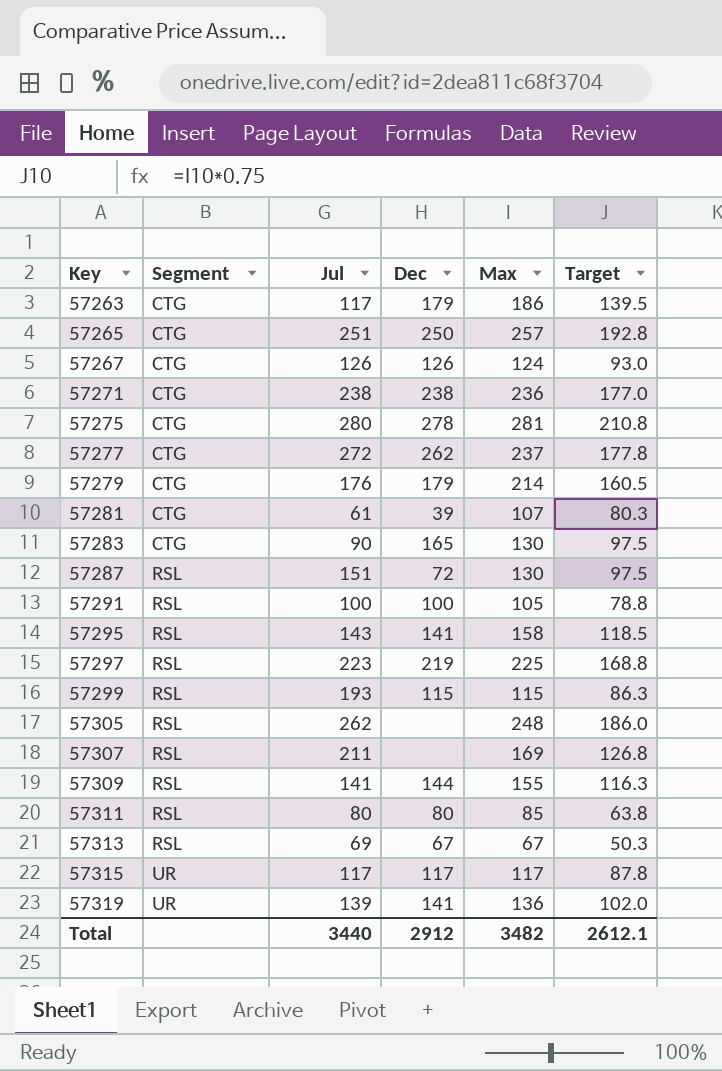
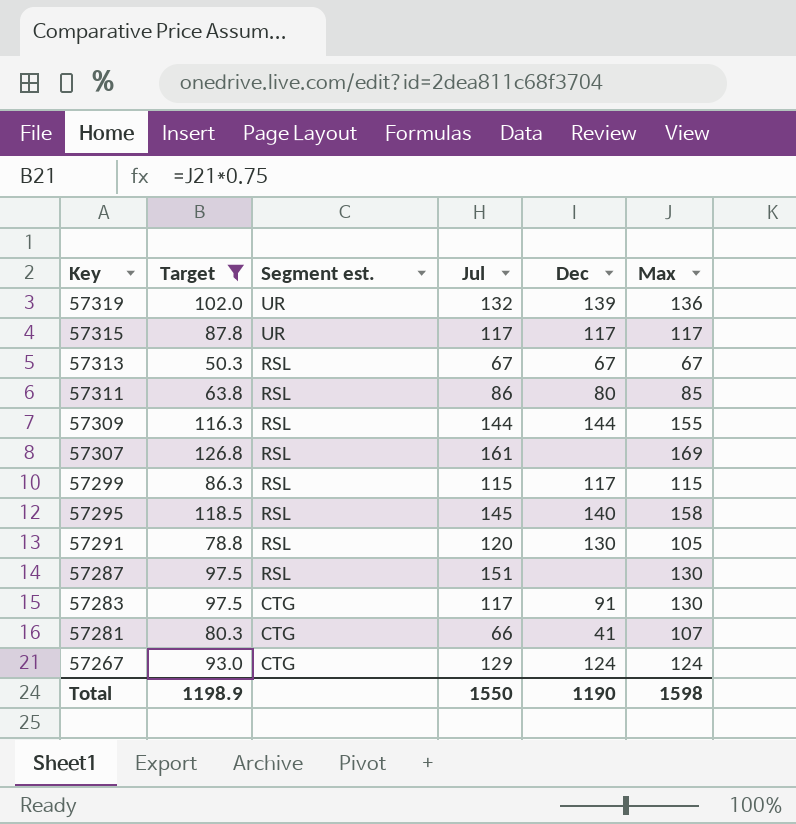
filter: none -> Target <= 126.8
row order: Key ascending -> Key descending
column Target | position: 6 -> 2
column name: Segment -> Segment est.
57319 | Jul: 139 -> 132
57319 | Dec: 141 -> 139
57313 | Jul: 69 -> 67
57311 | Jul: 80 -> 86
57309 | Jul: 141 -> 144
57307 | Jul: 211 -> 161
57299 | Jul: 193 -> 115
57299 | Dec: 115 -> 117
57295 | Jul: 143 -> 145
57295 | Dec: 141 -> 140
57291 | Jul: 100 -> 120
57291 | Dec: 100 -> 130
57287 | Dec: 72 -> none
57283 | Jul: 90 -> 117
57283 | Dec: 165 -> 91
57281 | Jul: 61 -> 66
57281 | Dec: 39 -> 41
57267 | Jul: 126 -> 129
57267 | Dec: 126 -> 124
Total | Target: 2612.1 -> 1198.9
Total | Jul: 3440 -> 1550
Total | Dec: 2912 -> 1190
Total | Max: 3482 -> 1598

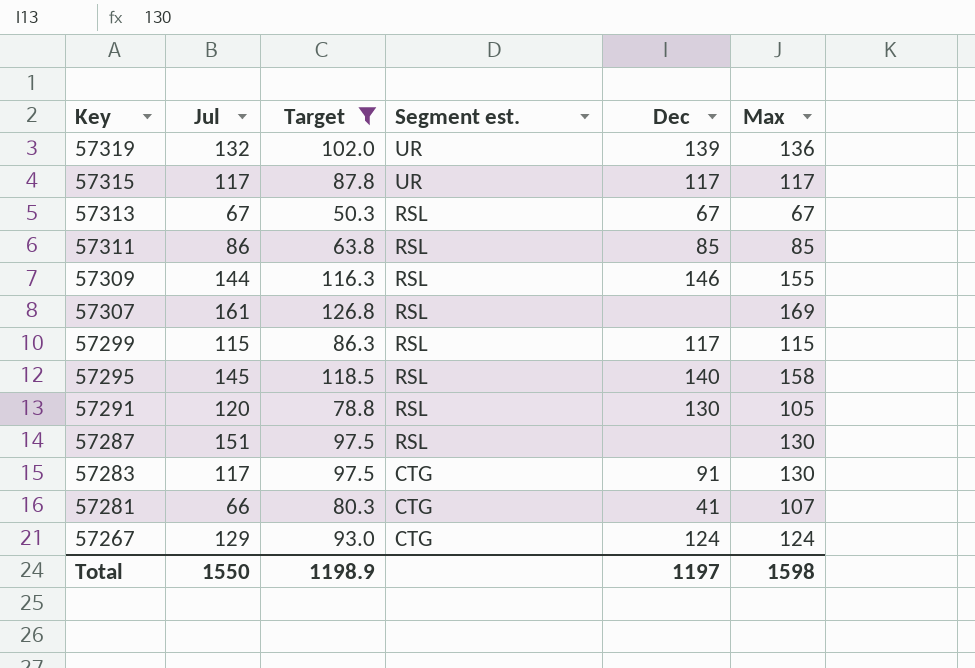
column Jul | position: 4 -> 2
57311 | Dec: 80 -> 85
57309 | Dec: 144 -> 146
Total | Dec: 1190 -> 1197

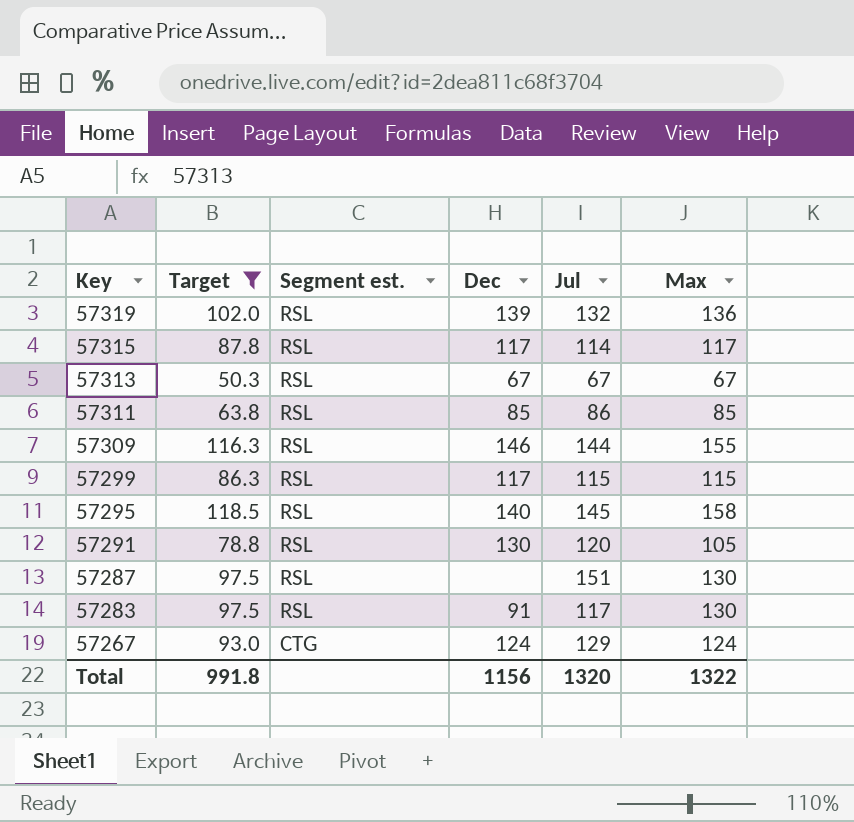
column Jul | position: 2 -> 5
row 57307: 161 | 126.8 | RSL | none | 169 -> none
row 57281: 66 | 80.3 | CTG | 41 | 107 -> none
57319 | Segment est.: UR -> RSL
57315 | Segment est.: UR -> RSL
57315 | Jul: 117 -> 114
57283 | Segment est.: CTG -> RSL
Total | Target: 1198.9 -> 991.8
Total | Dec: 1197 -> 1156
Total | Jul: 1550 -> 1320
Total | Max: 1598 -> 1322

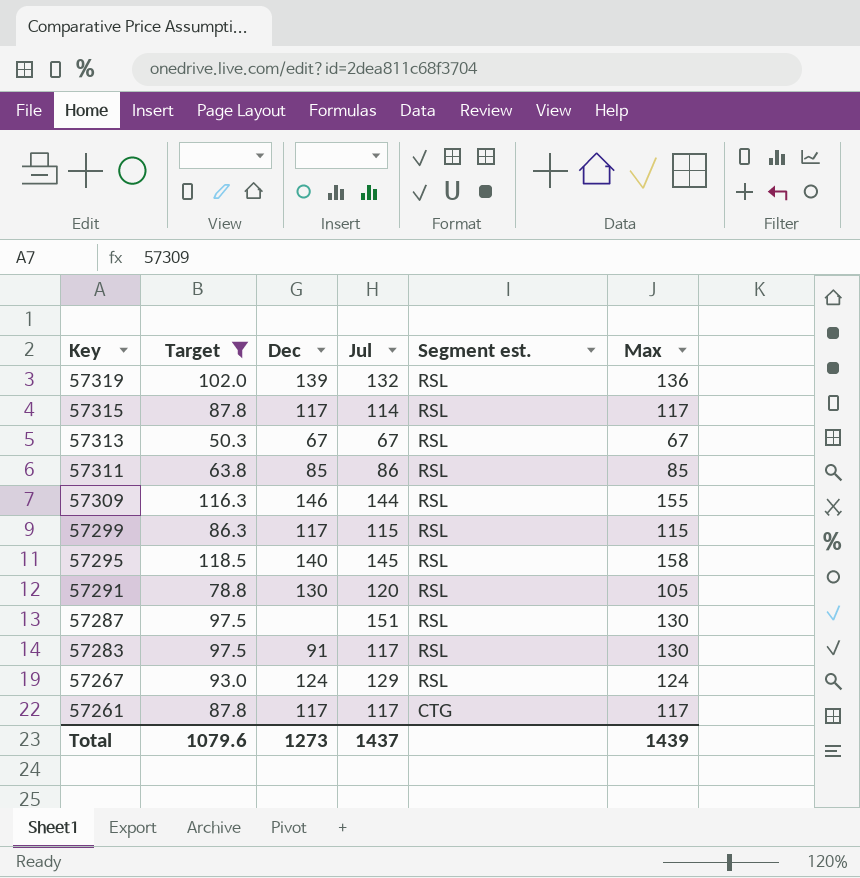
column Segment est. | position: 3 -> 5
57267 | Segment est.: CTG -> RSL
row 57261: none -> 87.8 | 117 | 117 | CTG | 117
Total | Target: 991.8 -> 1079.6
Total | Dec: 1156 -> 1273
Total | Jul: 1320 -> 1437
Total | Max: 1322 -> 1439

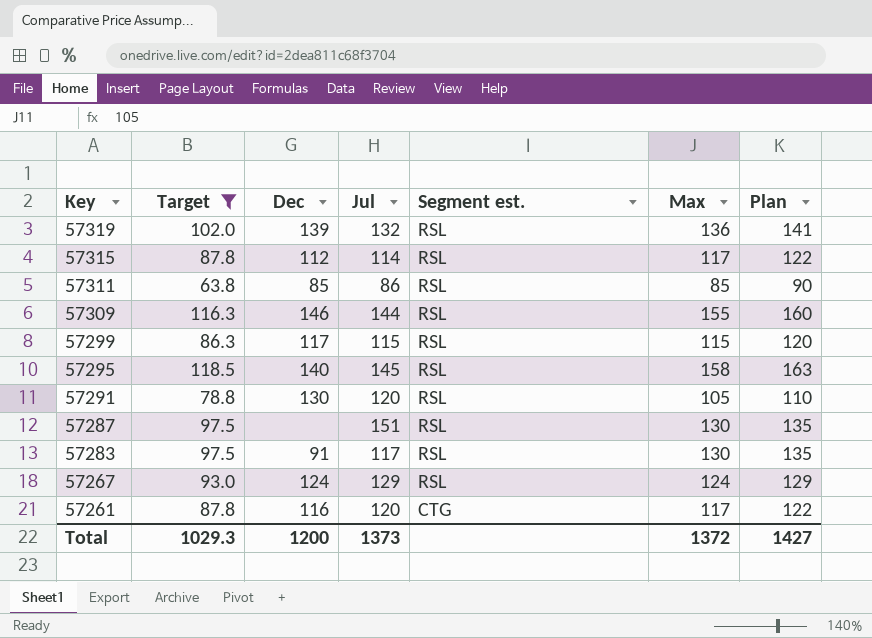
column Plan | formula: none -> [Max] + 5
row 57313: 50.3 | 67 | 67 | RSL | 67 -> none
57315 | Dec: 117 -> 112
57261 | Dec: 117 -> 116
57261 | Jul: 117 -> 120
Total | Target: 1079.6 -> 1029.3
Total | Dec: 1273 -> 1200
Total | Jul: 1437 -> 1373
Total | Max: 1439 -> 1372

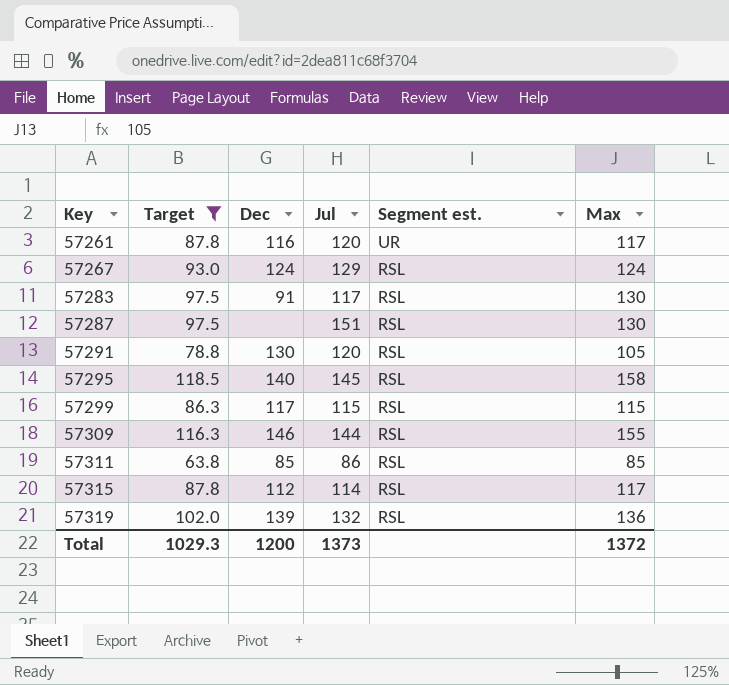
row order: Key descending -> Key ascending
column Plan | formula: [Max] + 5 -> none
57261 | Segment est.: CTG -> UR

